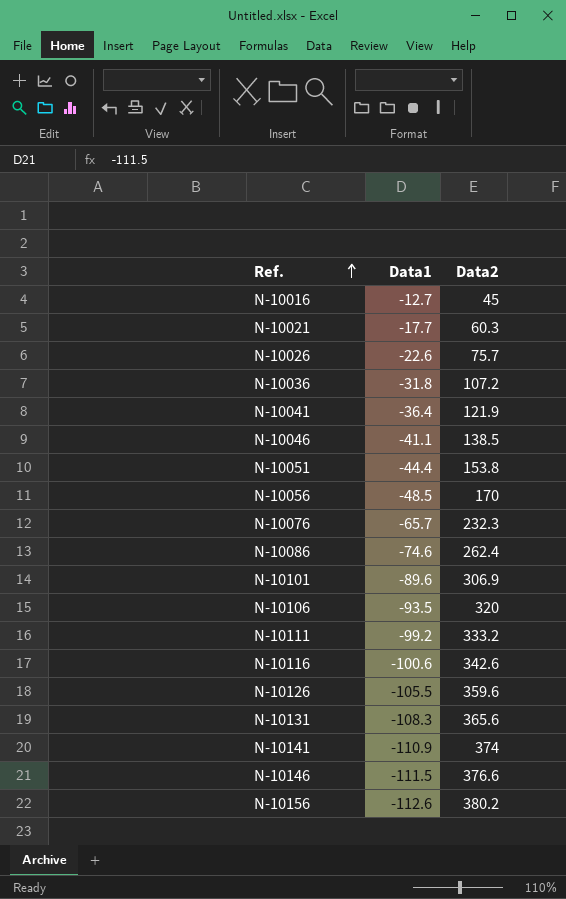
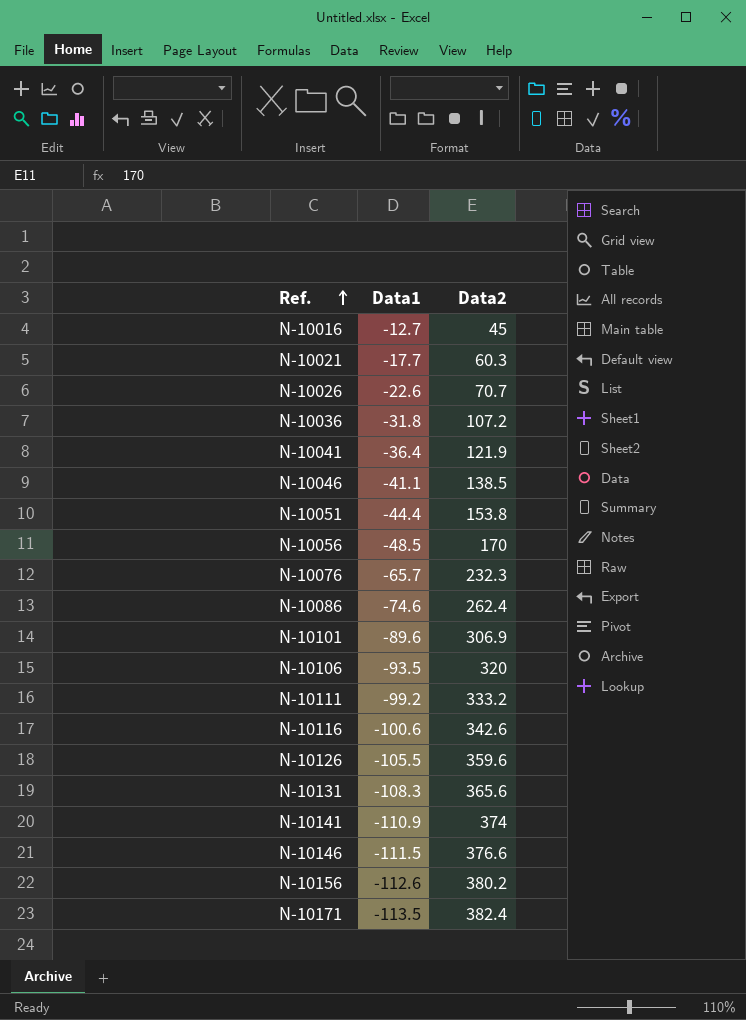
N-10026 | Data2: 75.7 -> 70.7
row N-10171: none -> -113.5 | 382.4

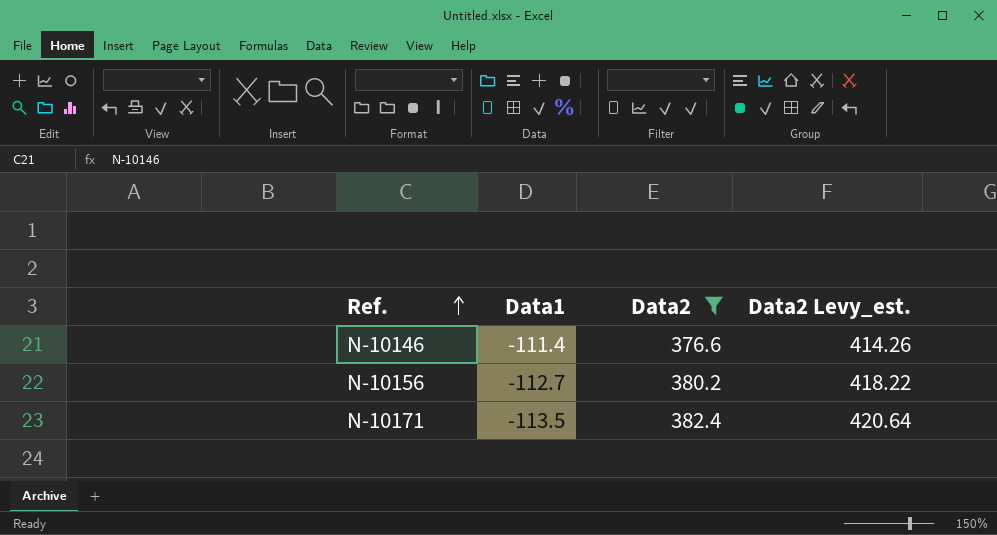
filter: none -> Data2 >= 376.6
column Data2 Levy_est. | formula: none -> [Data2] * 1.1
N-10146 | Data1: -111.5 -> -111.4
N-10156 | Data1: -112.6 -> -112.7

